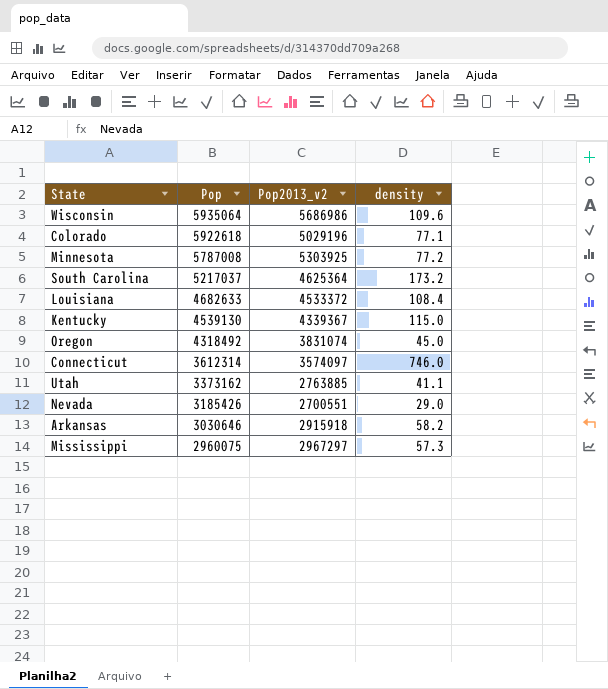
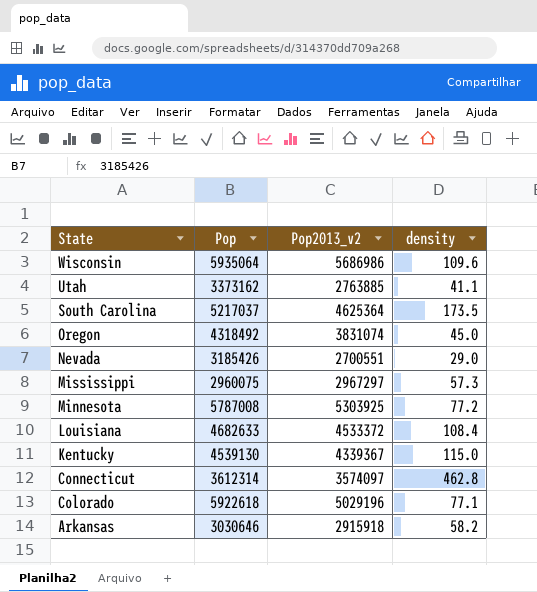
row order: Pop descending -> State descending
South Carolina | density: 173.2 -> 173.5
Connecticut | density: 746.0 -> 462.8

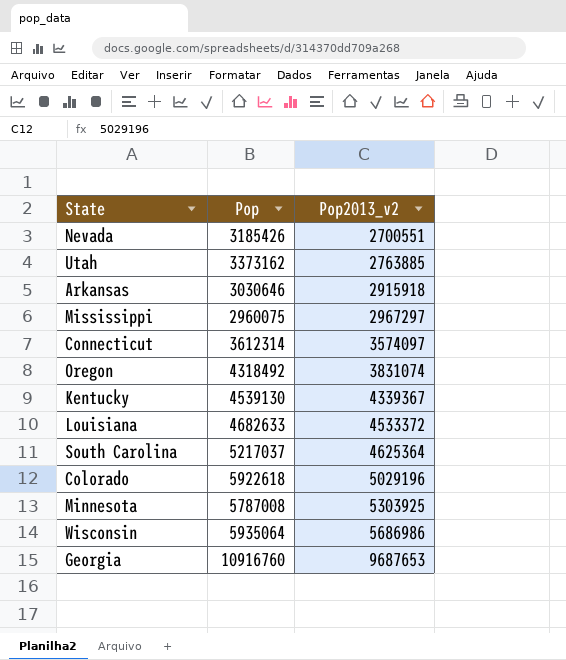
row order: State descending -> Pop2013_v2 ascending
column density | position: 4 -> none
row Georgia: none -> 10916760 | 9687653

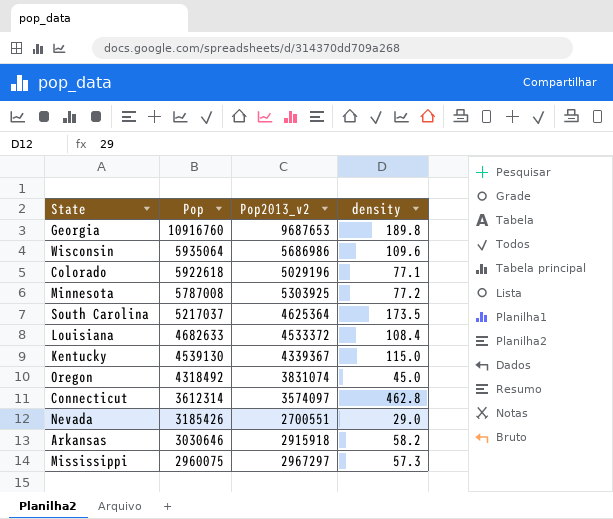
row order: Pop2013_v2 ascending -> Pop descending
column density | position: none -> 4
row Utah: 3373162 | 2763885 -> none

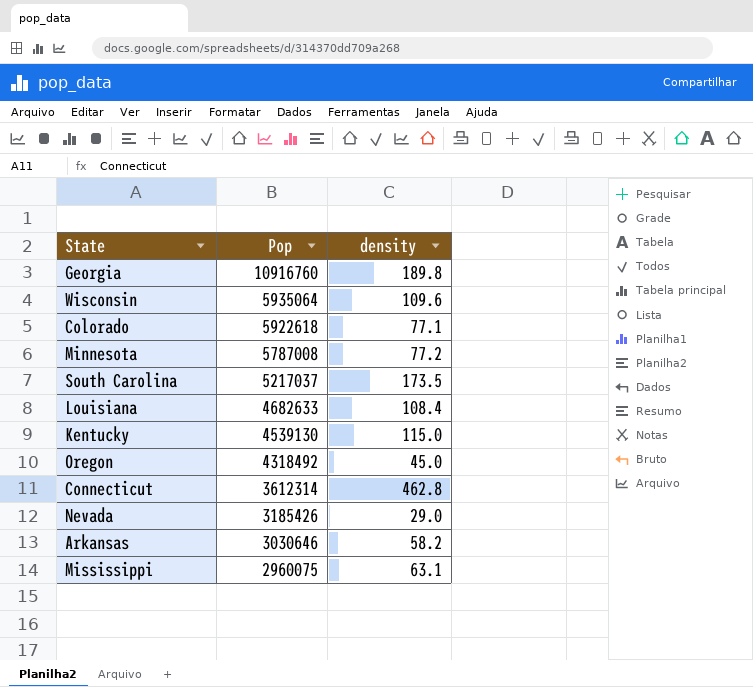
column Pop2013_v2 | position: 3 -> none
Mississippi | density: 57.3 -> 63.1

